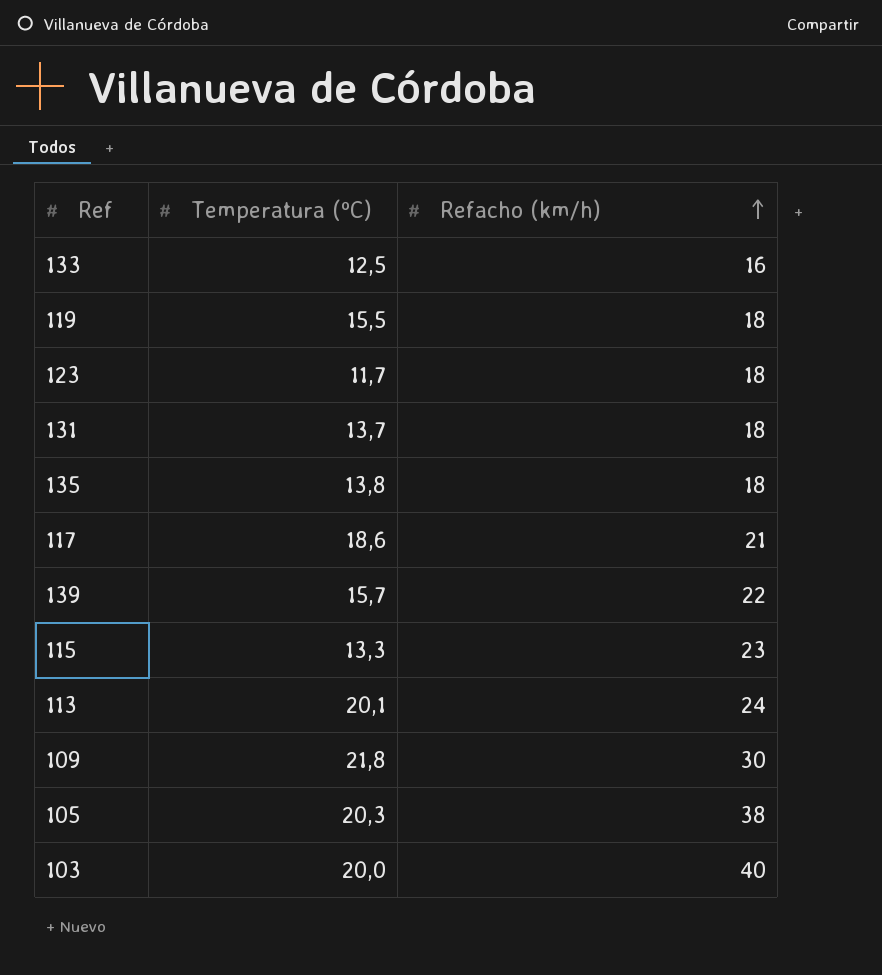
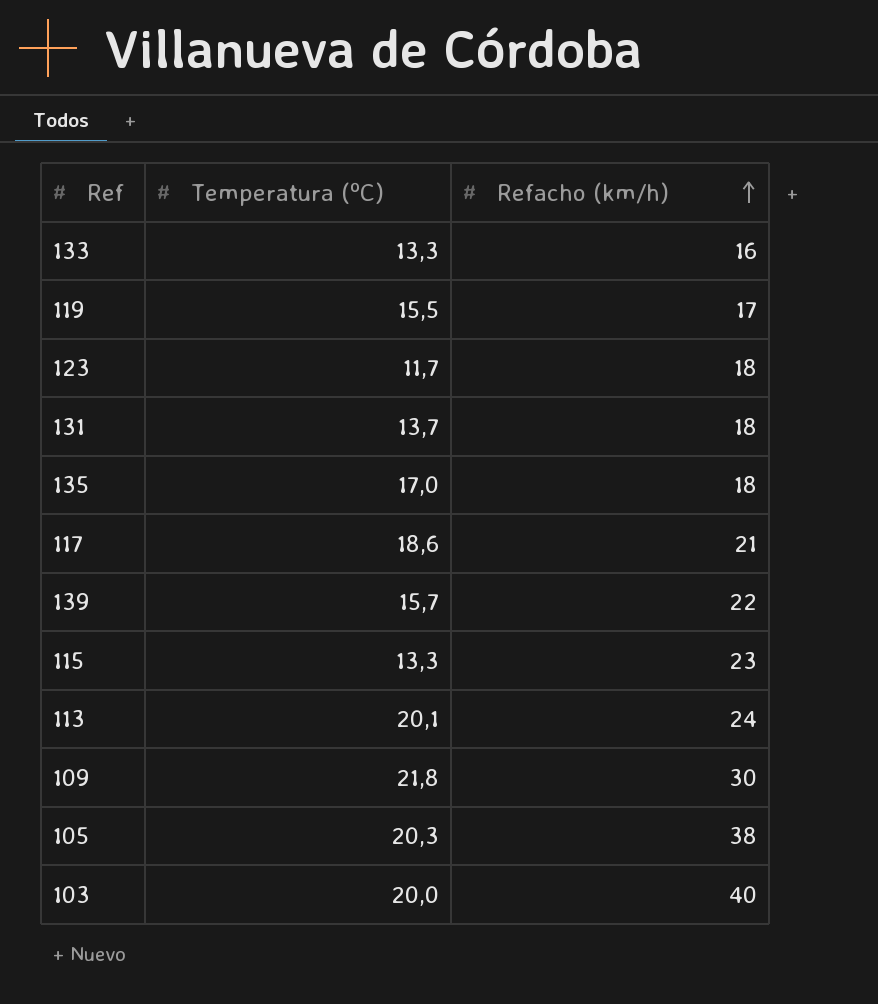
133 | Temperatura (ºC): 12,5 -> 13,3
119 | Refacho (km/h): 18 -> 17
135 | Temperatura (ºC): 13,8 -> 17,0

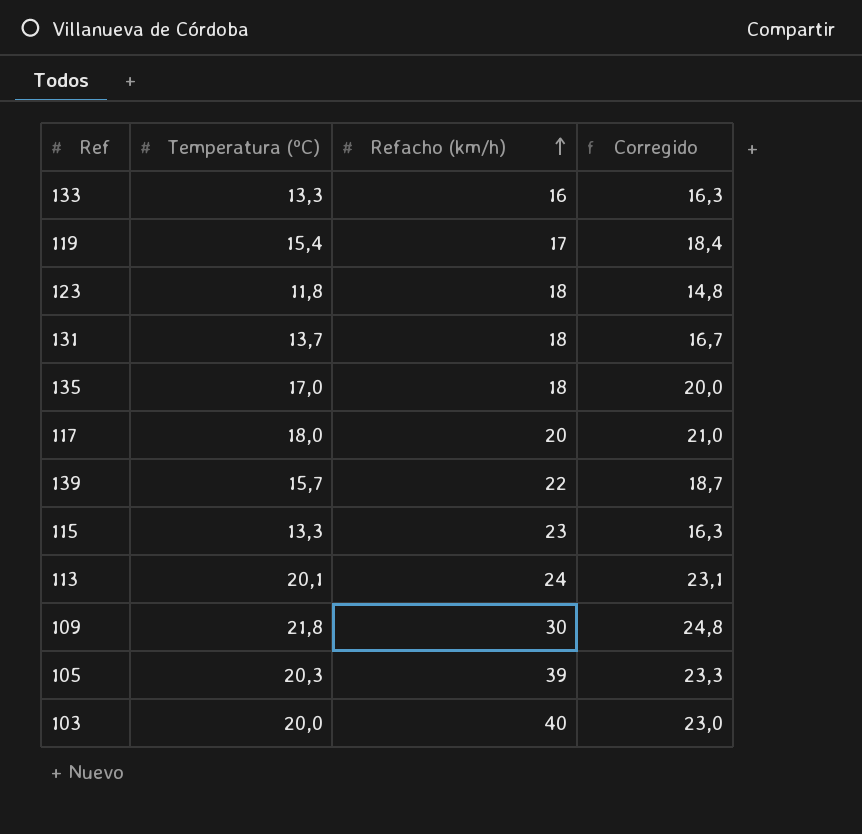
column Corregido | formula: none -> [Temperatura (ºC)] + 3
119 | Temperatura (ºC): 15,5 -> 15,4
123 | Temperatura (ºC): 11,7 -> 11,8
117 | Temperatura (ºC): 18,6 -> 18,0
117 | Refacho (km/h): 21 -> 20
105 | Refacho (km/h): 38 -> 39

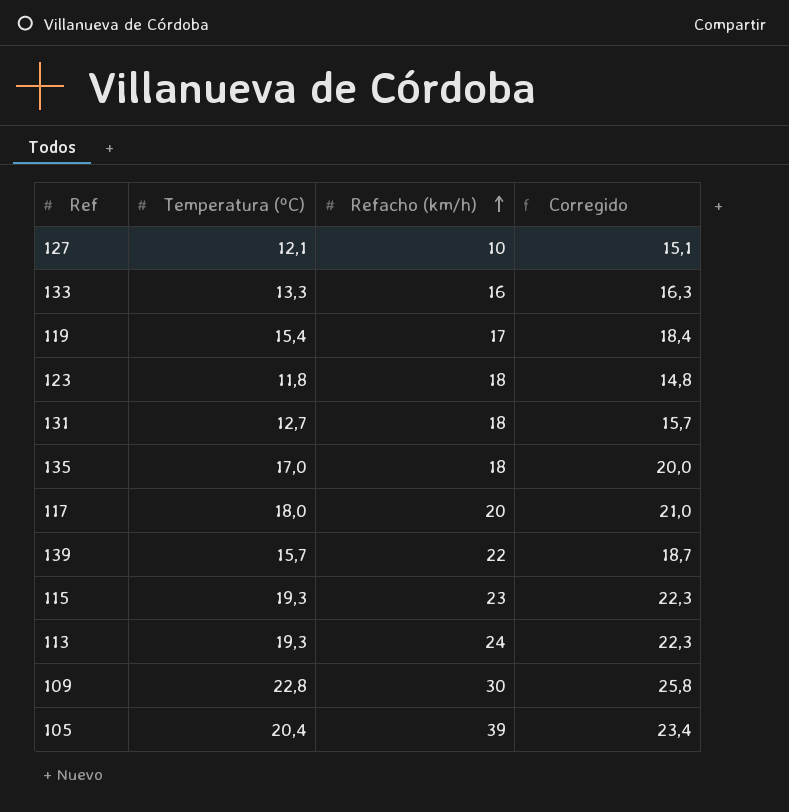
row 103: 20,0 | 40 | 23,0 -> none
row 127: none -> 12,1 | 10 | 15,1
131 | Temperatura (ºC): 13,7 -> 12,7
131 | Corregido: 16,7 -> 15,7
115 | Temperatura (ºC): 13,3 -> 19,3
115 | Corregido: 16,3 -> 22,3
113 | Temperatura (ºC): 20,1 -> 19,3
113 | Corregido: 23,1 -> 22,3
109 | Temperatura (ºC): 21,8 -> 22,8
109 | Corregido: 24,8 -> 25,8
105 | Temperatura (ºC): 20,3 -> 20,4
105 | Corregido: 23,3 -> 23,4

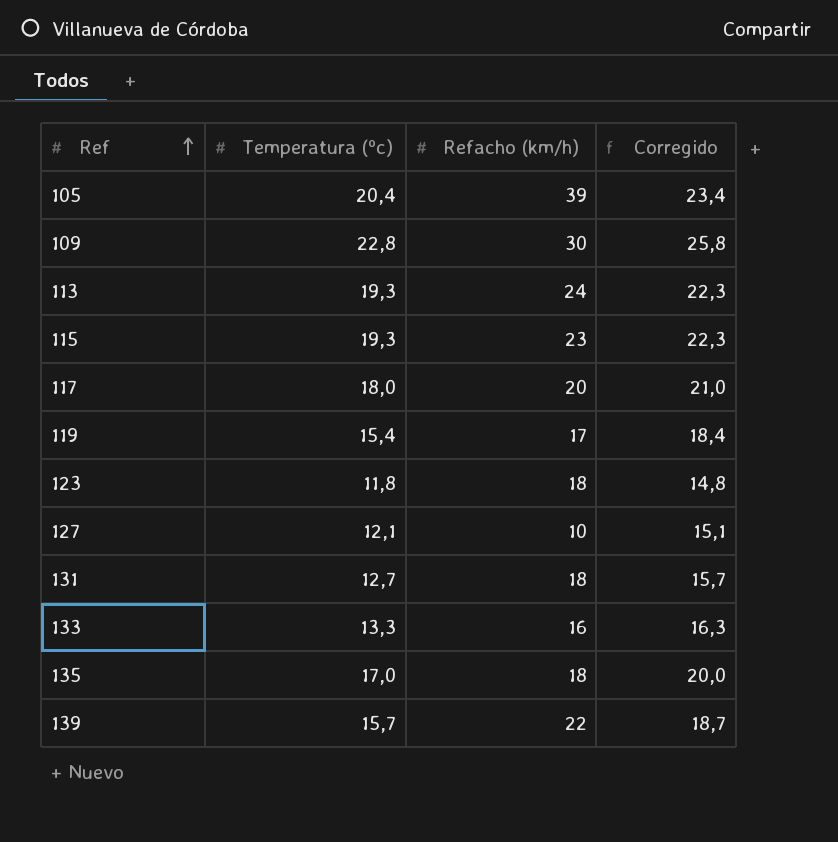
row order: Refacho (km/h) ascending -> Ref ascending
column name: Temperatura (ºC) -> Temperatura (ºc)

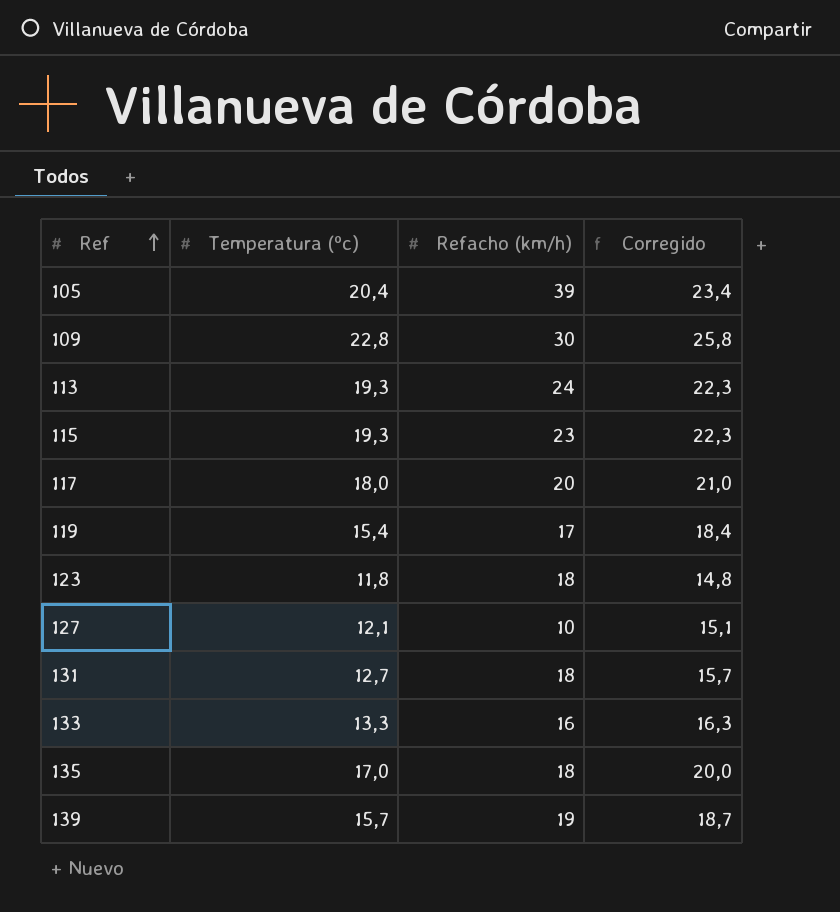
139 | Refacho (km/h): 22 -> 19

